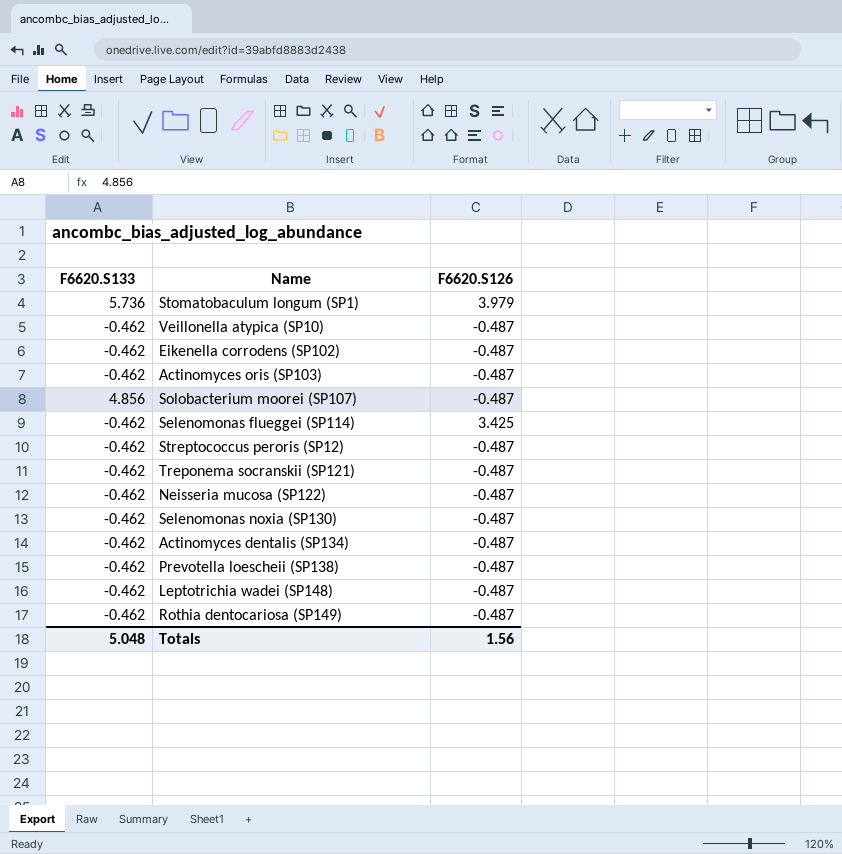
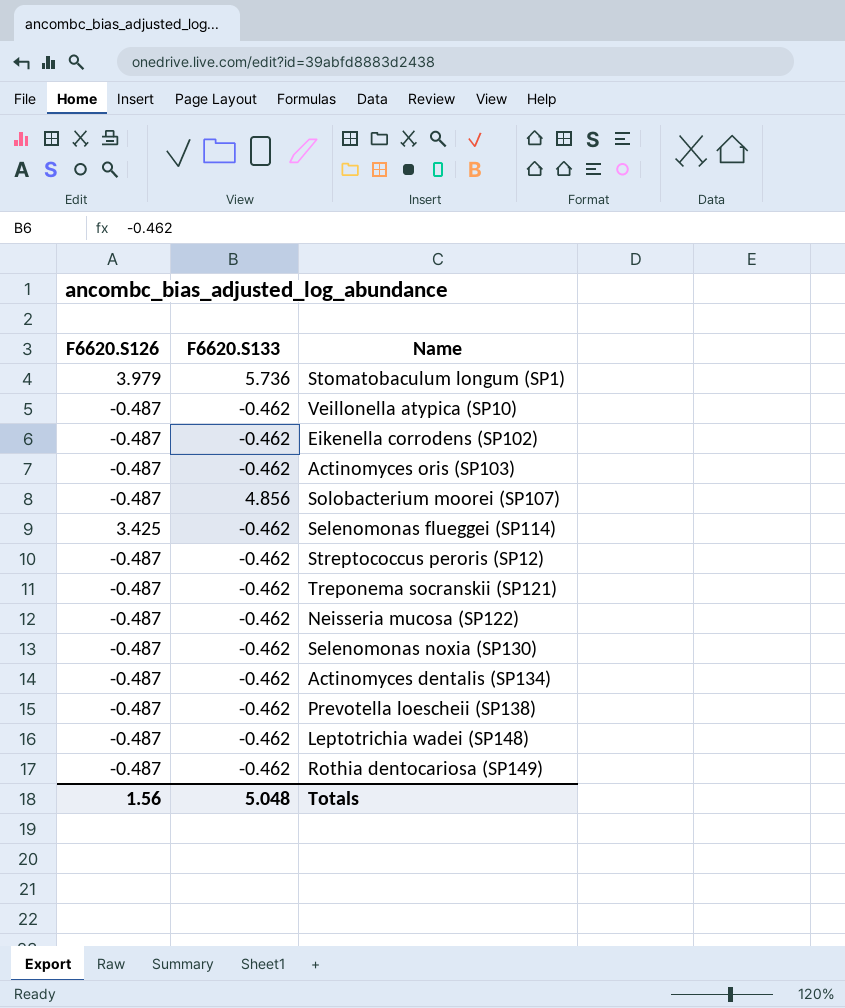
column F6620.S126 | position: 3 -> 1

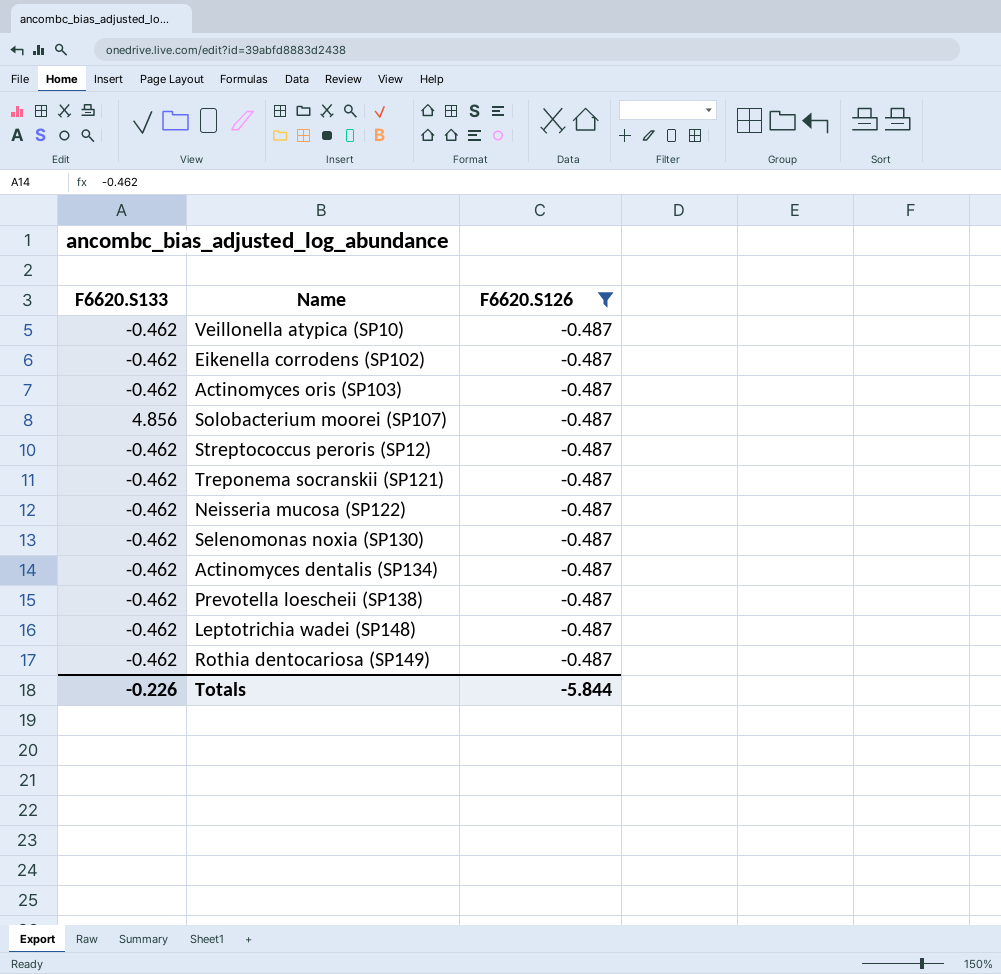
filter: none -> F6620.S126 = -0.487
column F6620.S126 | position: 1 -> 3
Totals | F6620.S133: 5.048 -> -0.226
Totals | F6620.S126: 1.56 -> -5.844

